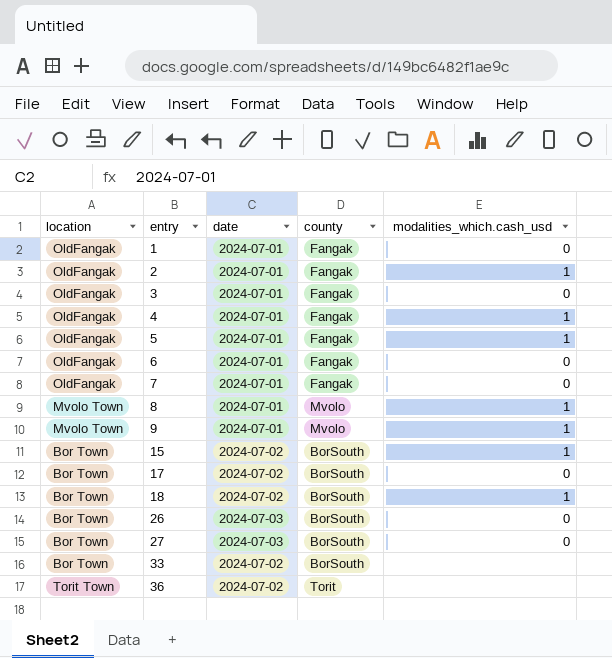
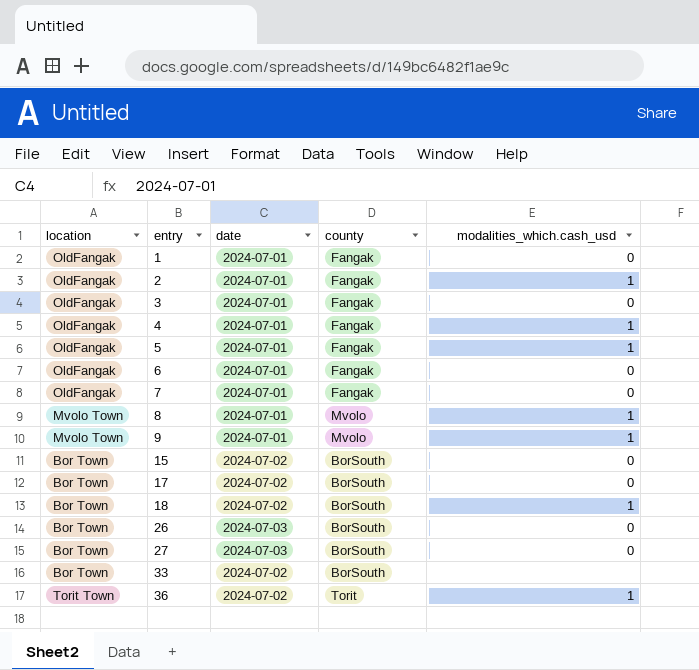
15 | modalities_which.cash_usd: 1 -> 0
36 | modalities_which.cash_usd: none -> 1

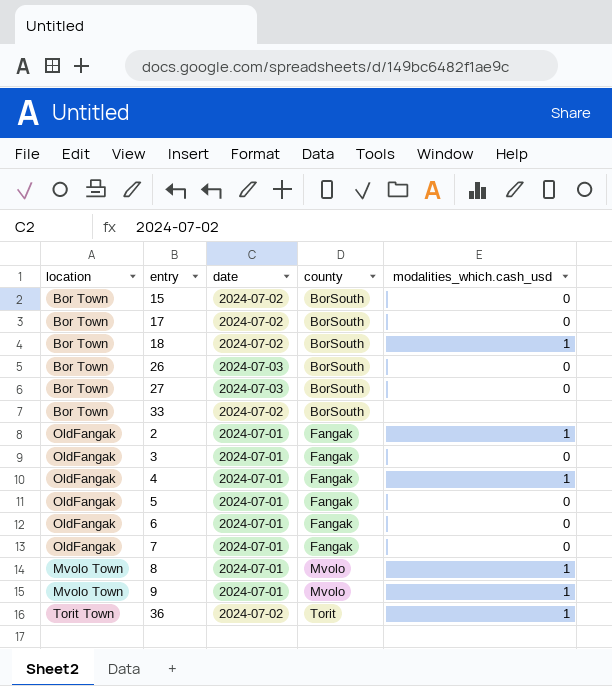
row order: entry ascending -> county ascending
row 1: OldFangak | 2024-07-01 | Fangak | 0 -> none
5 | modalities_which.cash_usd: 1 -> 0

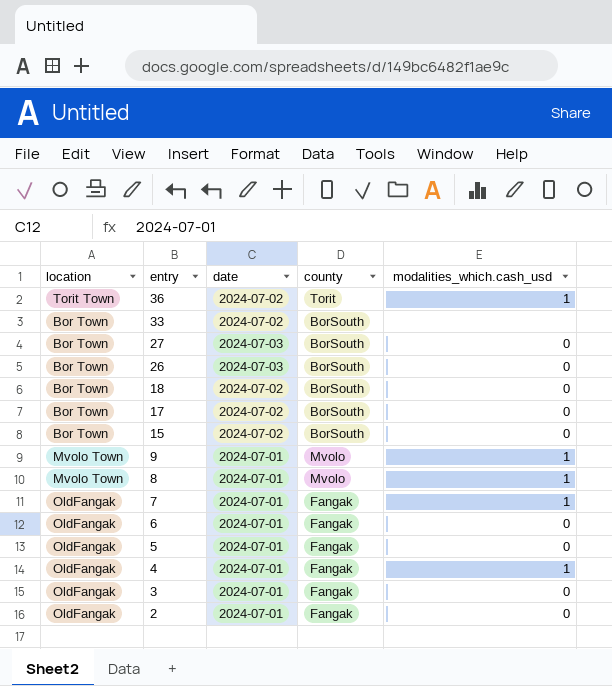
row order: county ascending -> entry descending
18 | modalities_which.cash_usd: 1 -> 0
7 | modalities_which.cash_usd: 0 -> 1
2 | modalities_which.cash_usd: 1 -> 0

